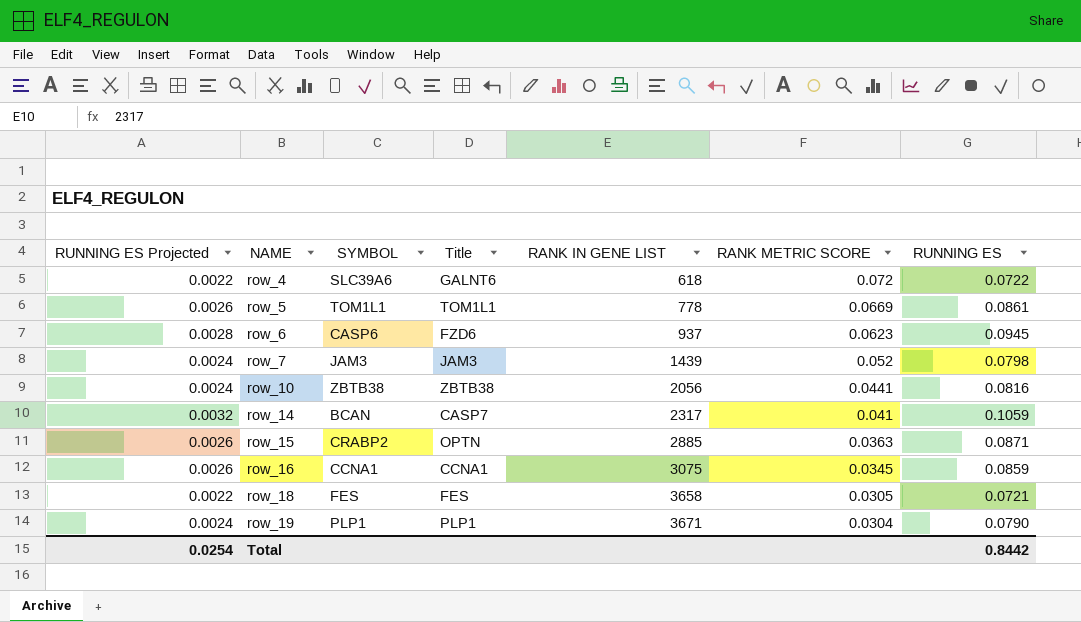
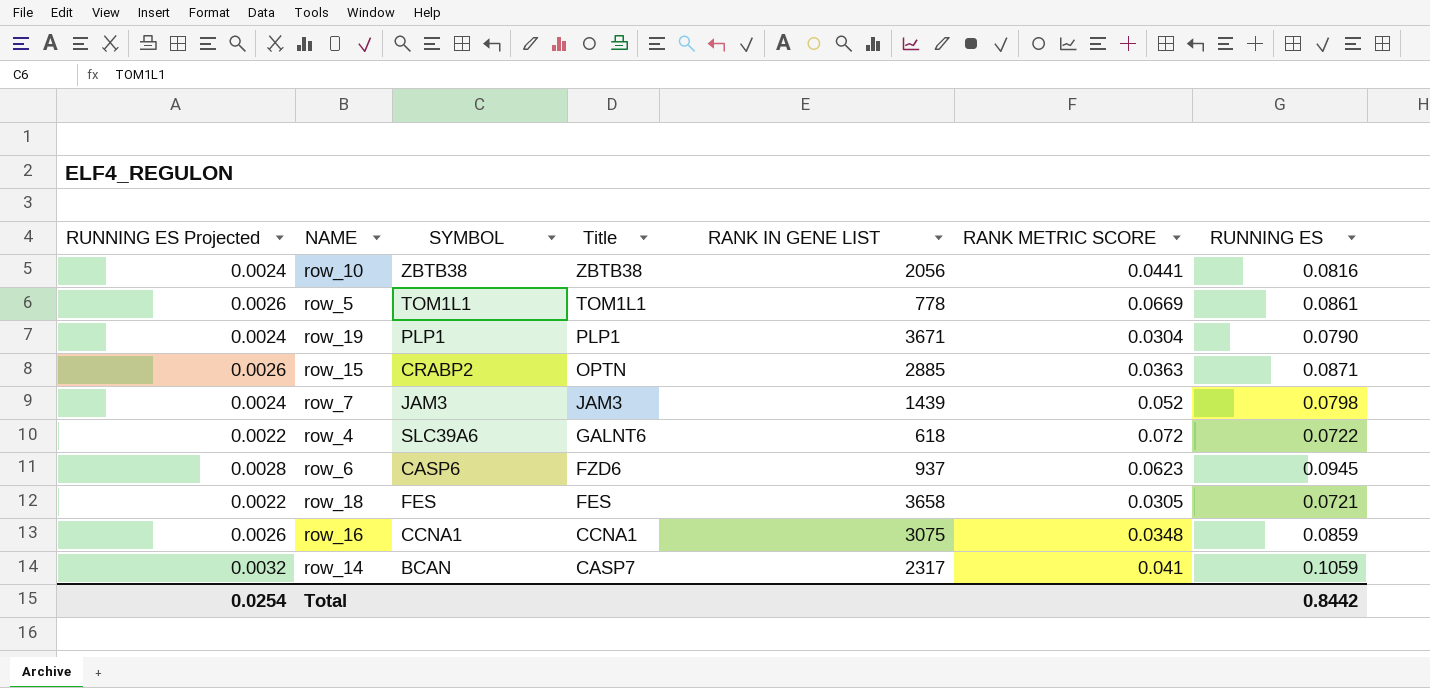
row order: NAME ascending -> Title descending
row_16 | RANK METRIC SCORE: 0.0345 -> 0.0348

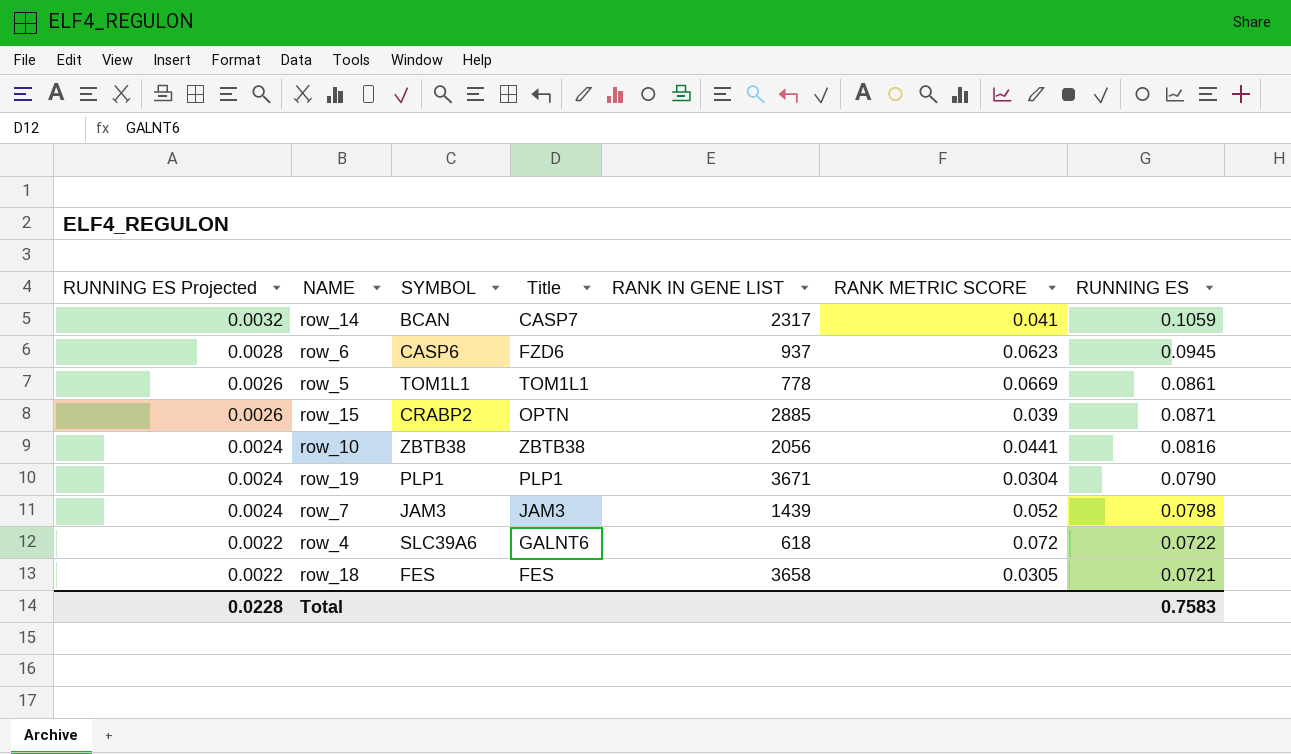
row order: Title descending -> RUNNING ES Projected descending
row row_16: 0.0026 | CCNA1 | CCNA1 | 3075 | 0.0348 | 0.0859 -> none
row_15 | RANK METRIC SCORE: 0.0363 -> 0.039
Total | RUNNING ES Projected: 0.0254 -> 0.0228
Total | RUNNING ES: 0.8442 -> 0.7583

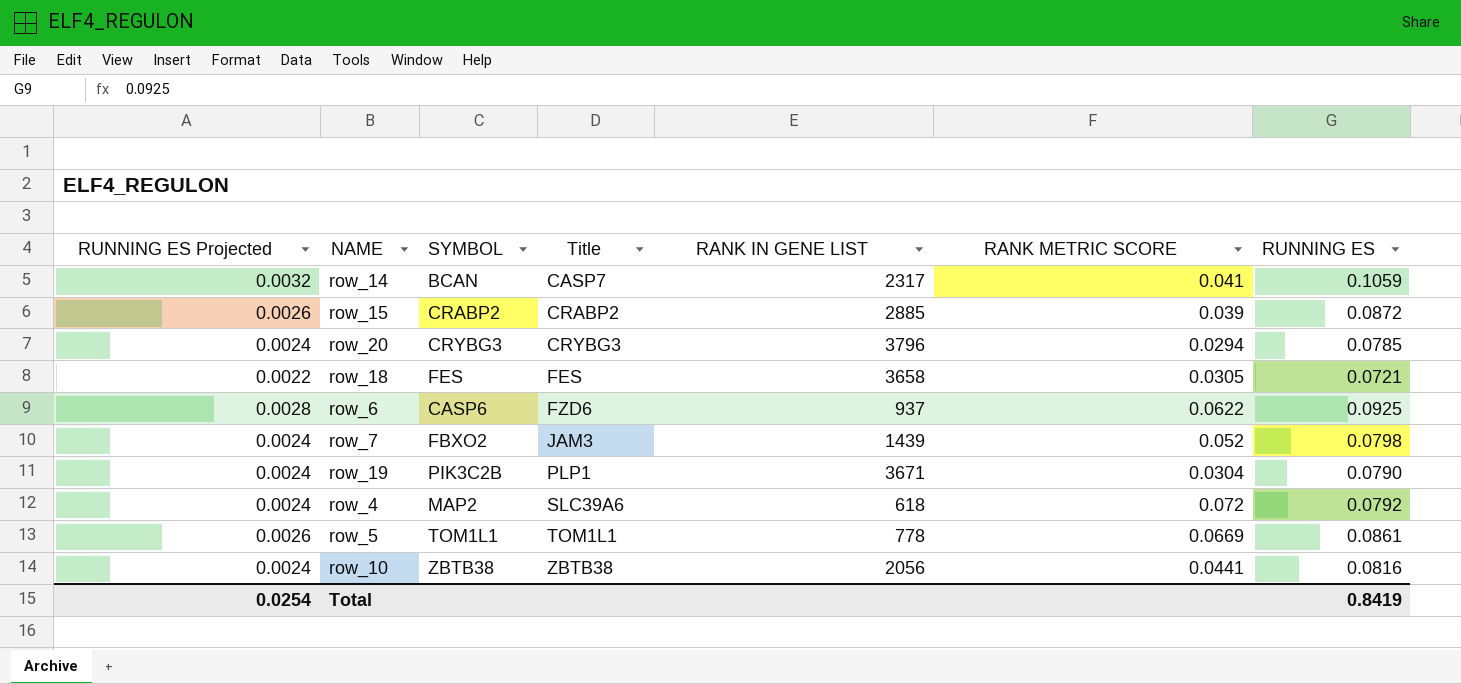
row order: RUNNING ES Projected descending -> Title ascending
row_15 | Title: OPTN -> CRABP2
row_15 | RUNNING ES: 0.0871 -> 0.0872
row row_20: none -> 0.0024 | CRYBG3 | CRYBG3 | 3796 | 0.0294 | 0.0785
row_6 | RANK METRIC SCORE: 0.0623 -> 0.0622
row_6 | RUNNING ES: 0.0945 -> 0.0925
row_7 | SYMBOL: JAM3 -> FBXO2
row_19 | SYMBOL: PLP1 -> PIK3C2B
row_4 | RUNNING ES Projected: 0.0022 -> 0.0024
row_4 | SYMBOL: SLC39A6 -> MAP2
row_4 | Title: GALNT6 -> SLC39A6
row_4 | RUNNING ES: 0.0722 -> 0.0792
Total | RUNNING ES Projected: 0.0228 -> 0.0254
Total | RUNNING ES: 0.7583 -> 0.8419

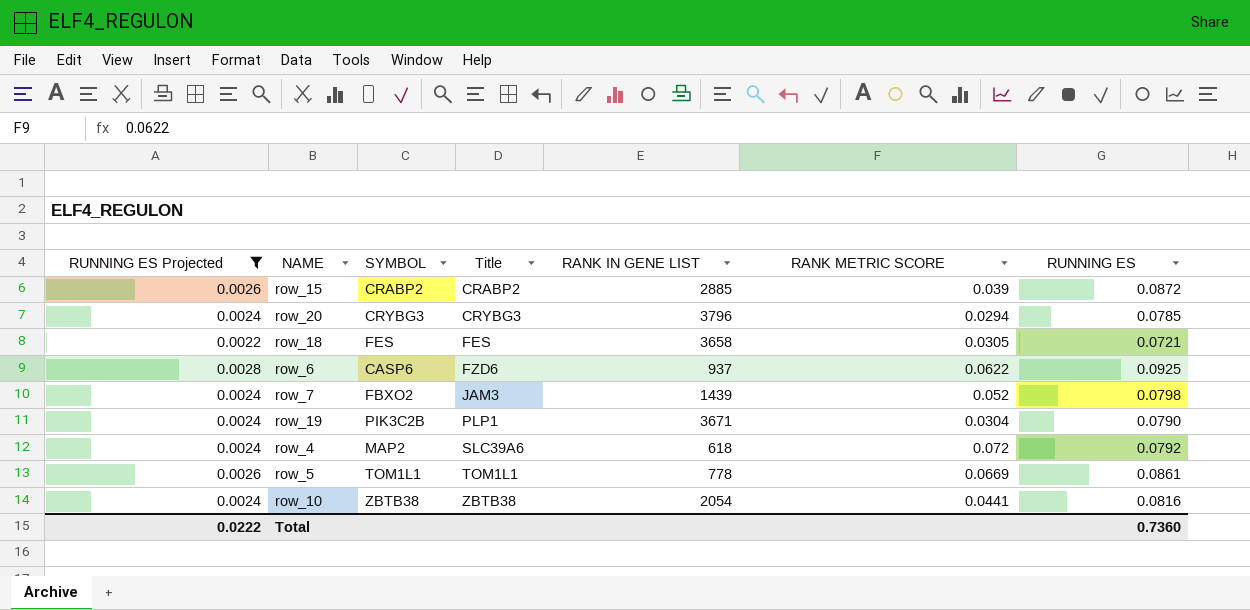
filter: none -> RUNNING ES Projected != 0.0032
row_10 | RANK IN GENE LIST: 2056 -> 2054
Total | RUNNING ES Projected: 0.0254 -> 0.0222
Total | RUNNING ES: 0.8419 -> 0.7360

